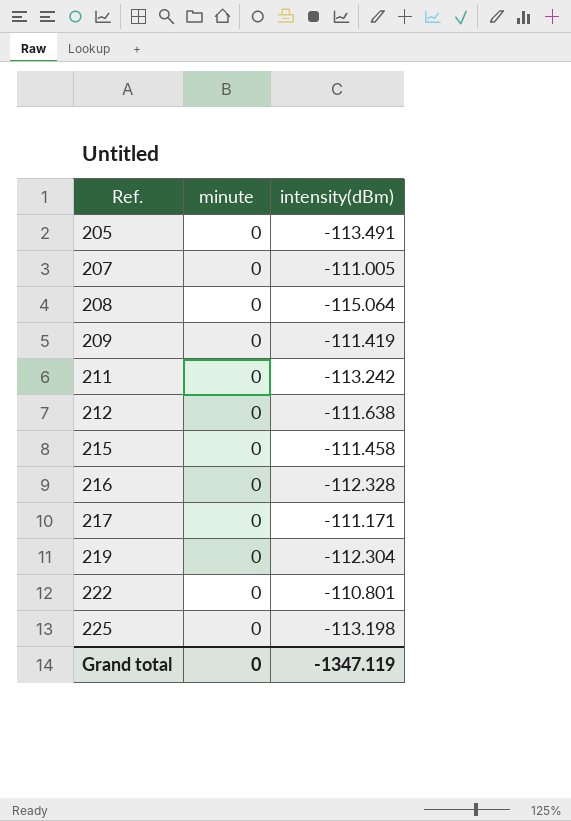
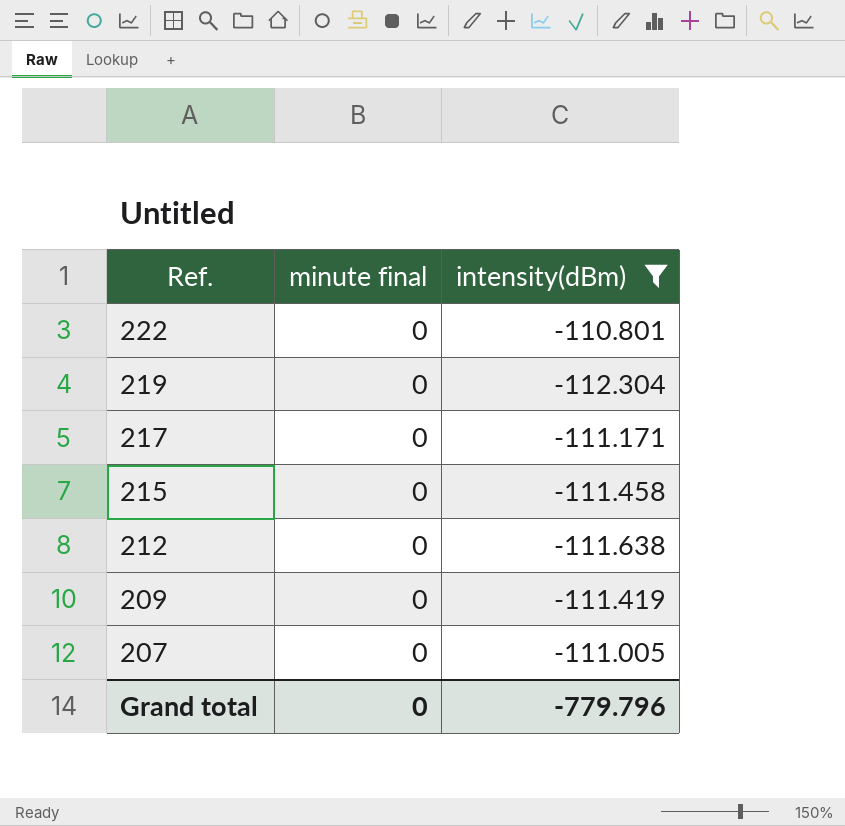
filter: none -> intensity(dBm) >= -112.304
row order: Ref. ascending -> Ref. descending
column name: minute -> minute final
Grand total | intensity(dBm): -1347.119 -> -779.796

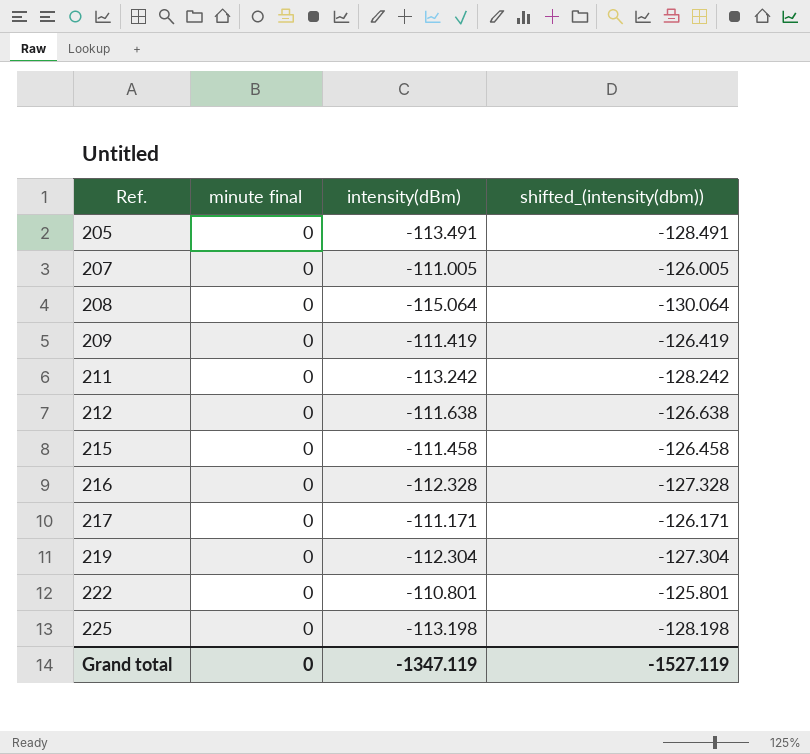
filter: intensity(dBm) >= -112.304 -> none
row order: Ref. descending -> Ref. ascending
column shifted_(intensity(dbm)) | formula: none -> [intensity(dBm)] - 15
Grand total | intensity(dBm): -779.796 -> -1347.119

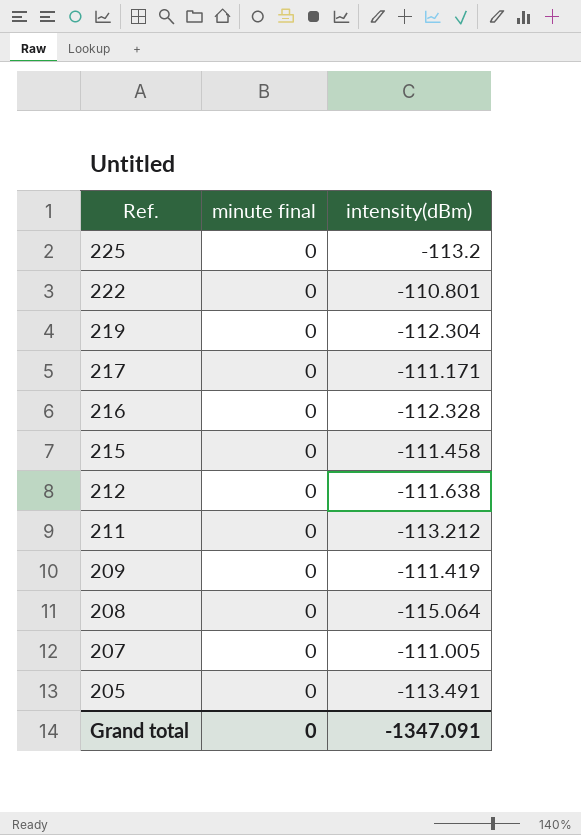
row order: Ref. ascending -> Ref. descending
column shifted_(intensity(dbm)) | formula: [intensity(dBm)] - 15 -> none
225 | intensity(dBm): -113.198 -> -113.2
211 | intensity(dBm): -113.242 -> -113.212
Grand total | intensity(dBm): -1347.119 -> -1347.091

